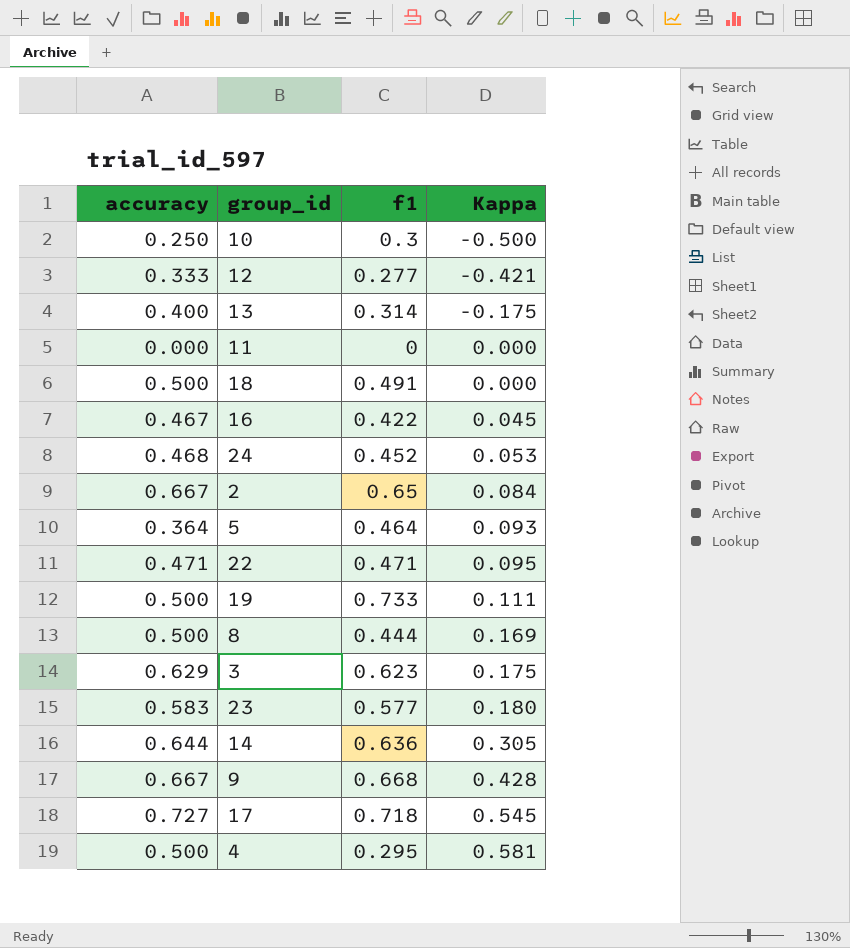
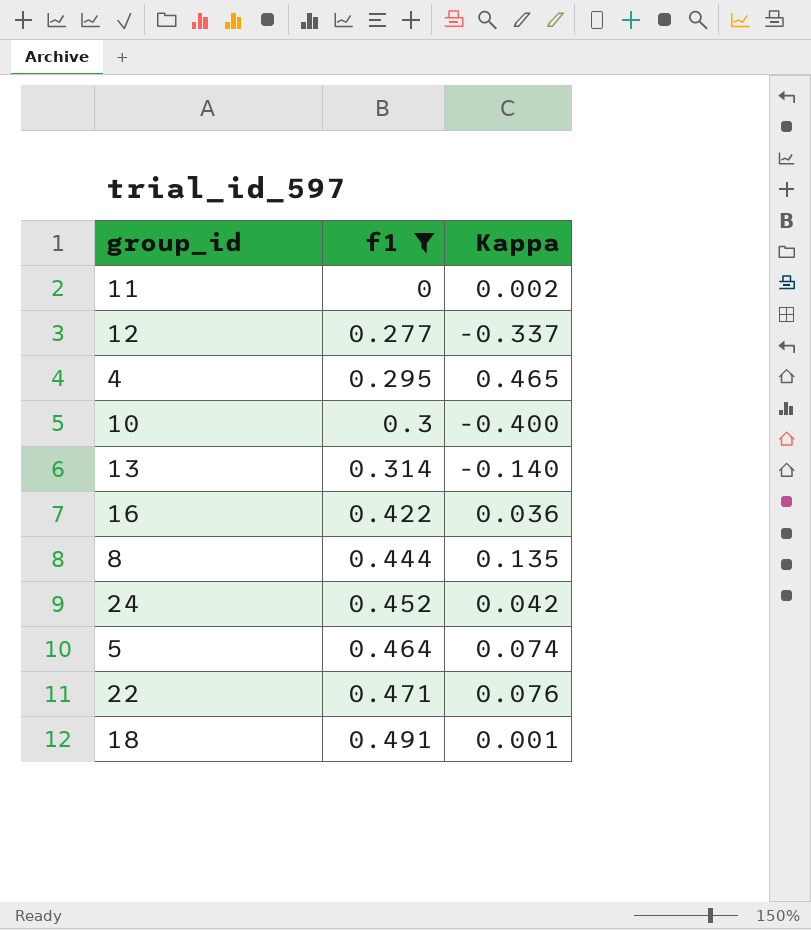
filter: none -> f1 <= 0.491
row order: Kappa ascending -> f1 ascending
column accuracy | position: 1 -> none
11 | Kappa: 0.000 -> 0.002
12 | Kappa: -0.421 -> -0.337
4 | Kappa: 0.581 -> 0.465
10 | Kappa: -0.500 -> -0.400
13 | Kappa: -0.175 -> -0.140
16 | Kappa: 0.045 -> 0.036
8 | Kappa: 0.169 -> 0.135
24 | Kappa: 0.053 -> 0.042
5 | Kappa: 0.093 -> 0.074
22 | Kappa: 0.095 -> 0.076
18 | Kappa: 0.000 -> 0.001

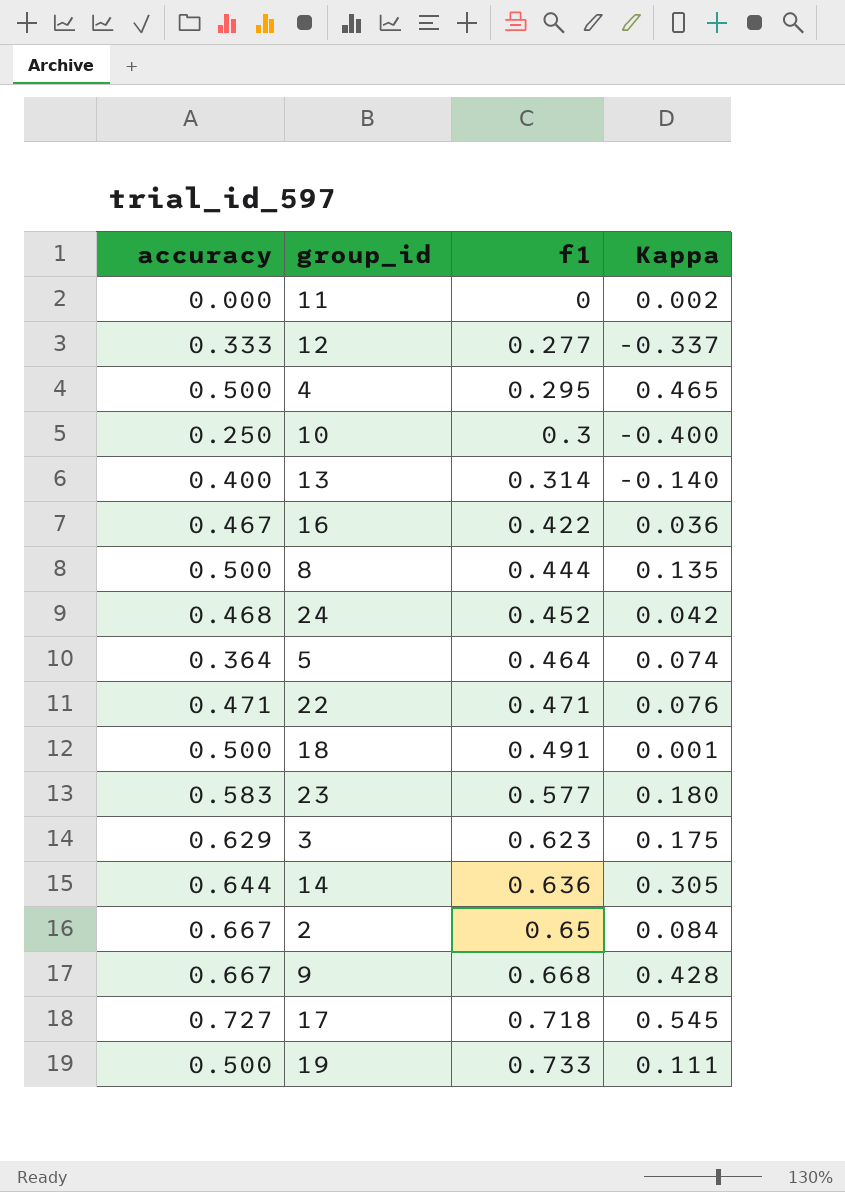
filter: f1 <= 0.491 -> none
column accuracy | position: none -> 1

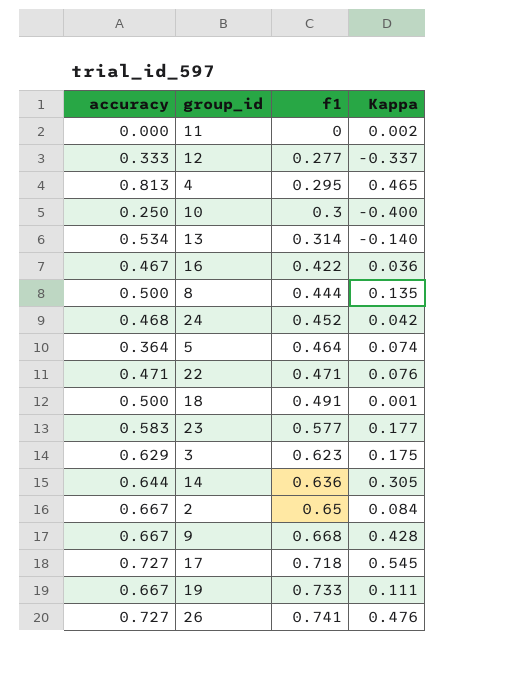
4 | accuracy: 0.500 -> 0.813
13 | accuracy: 0.400 -> 0.534
23 | Kappa: 0.180 -> 0.177
19 | accuracy: 0.500 -> 0.667
row 26: none -> 0.727 | 0.741 | 0.476

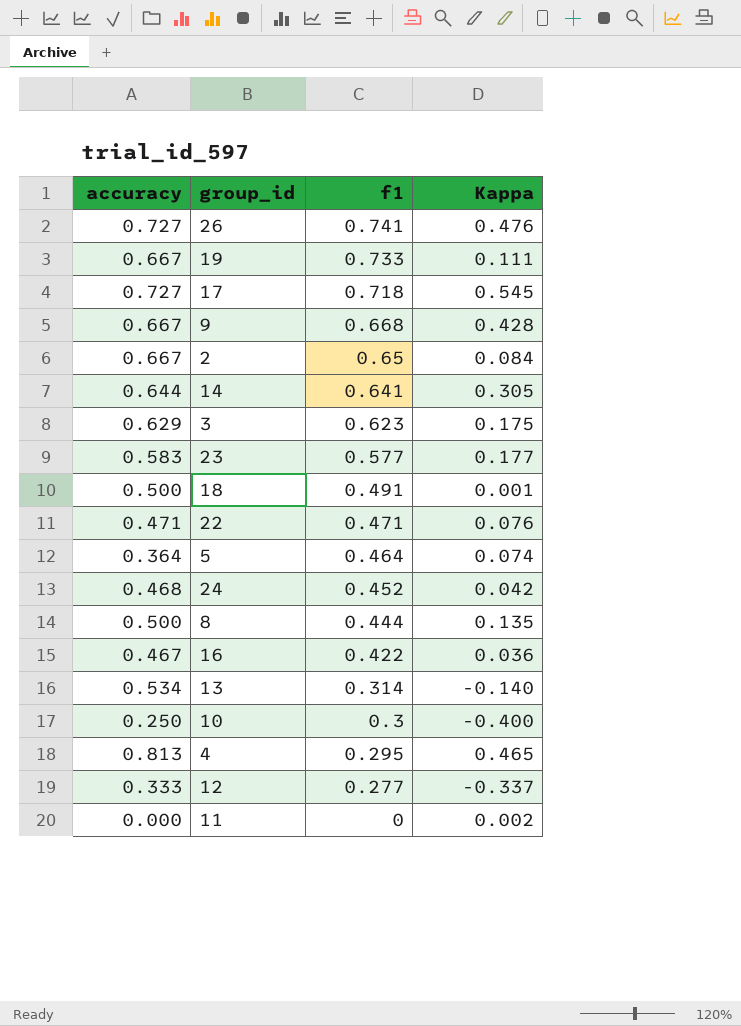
row order: f1 ascending -> f1 descending
14 | f1: 0.636 -> 0.641

